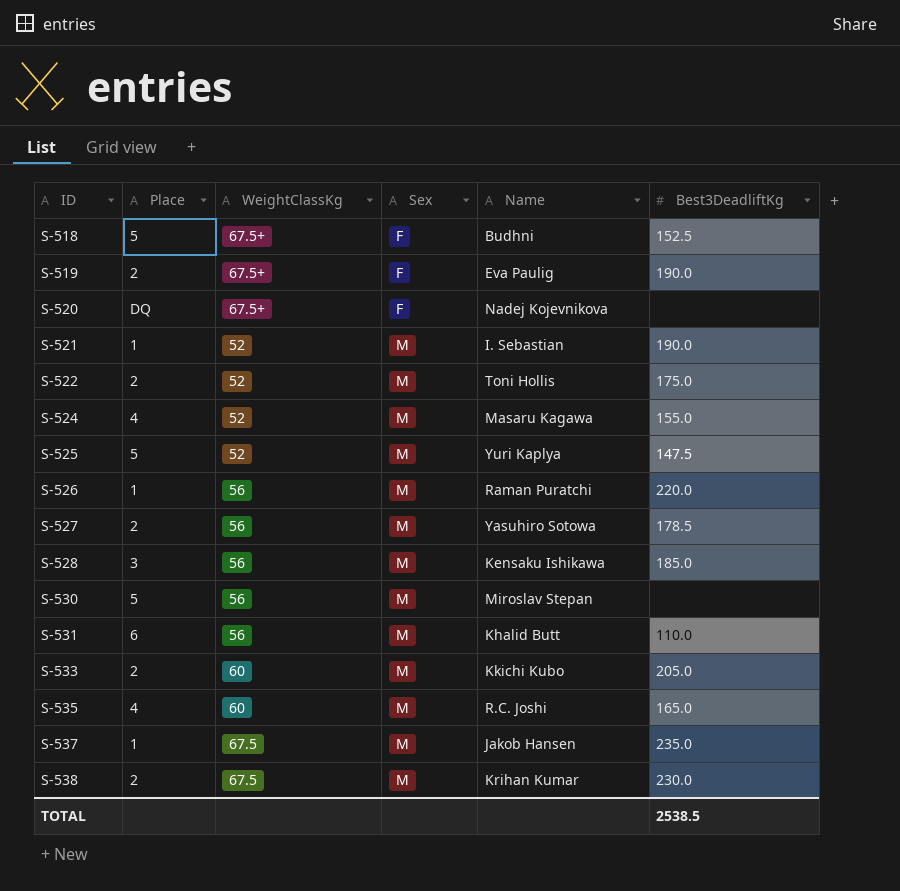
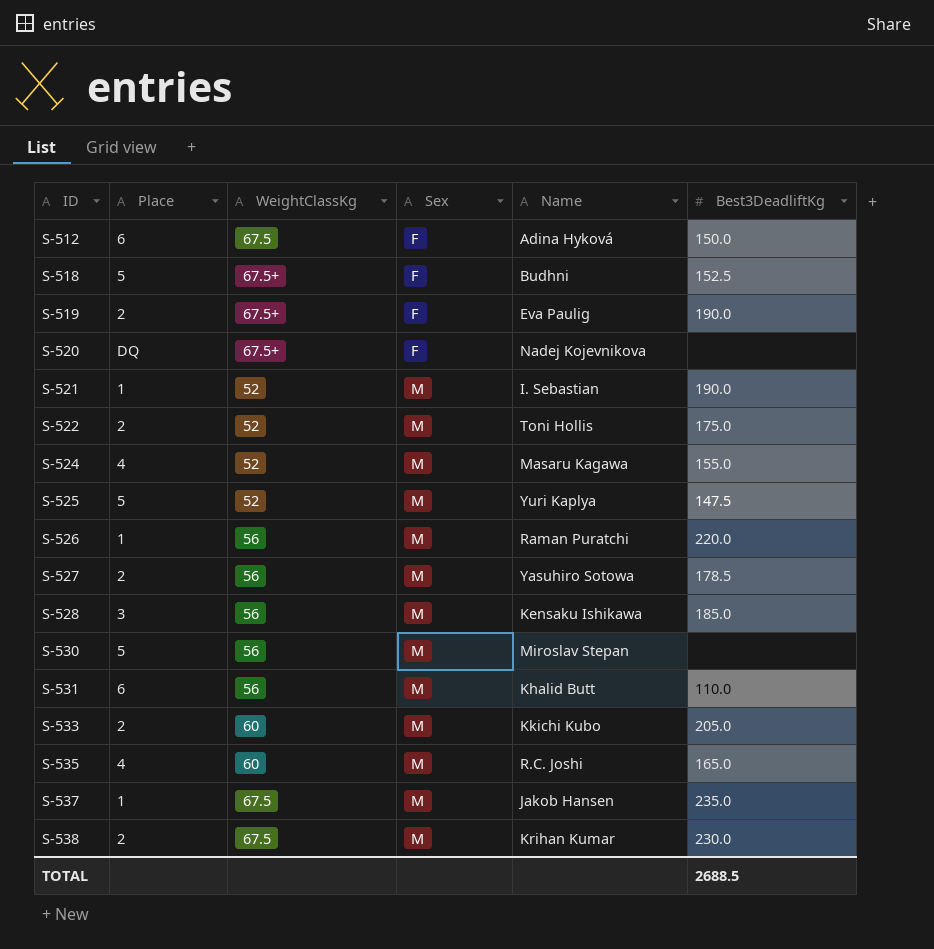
row S-512: none -> 6 | 67.5 | F | Adina Hyková | 150.0
TOTAL | Best3DeadliftKg: 2538.5 -> 2688.5

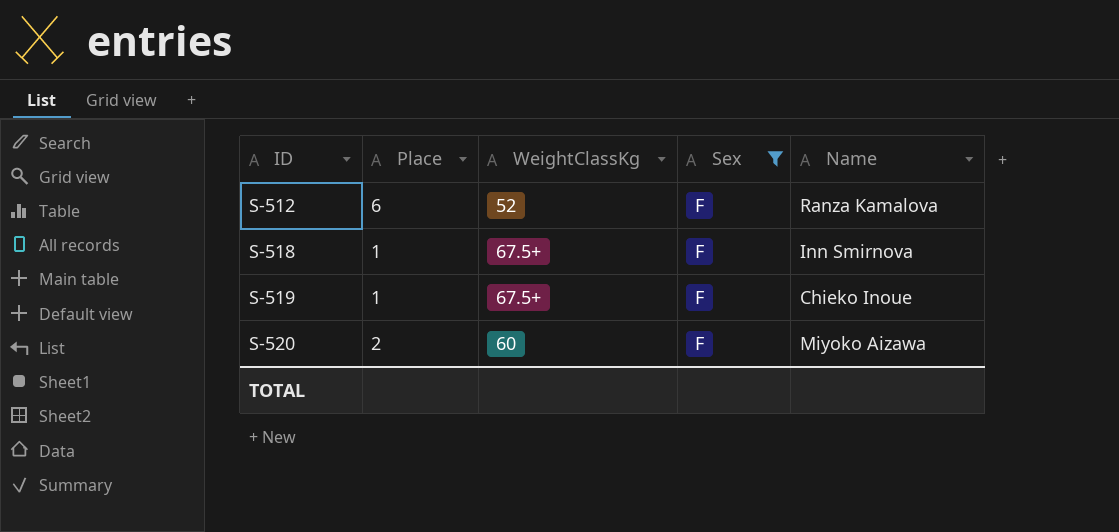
filter: none -> Sex = F
column Best3DeadliftKg | position: 6 -> none
S-512 | WeightClassKg: 67.5 -> 52
S-512 | Name: Adina Hyková -> Ranza Kamalova
S-518 | Place: 5 -> 1
S-518 | Name: Budhni -> Inn Smirnova
S-519 | Place: 2 -> 1
S-519 | Name: Eva Paulig -> Chieko Inoue
S-520 | Place: DQ -> 2
S-520 | WeightClassKg: 67.5+ -> 60
S-520 | Name: Nadej Kojevnikova -> Miyoko Aizawa

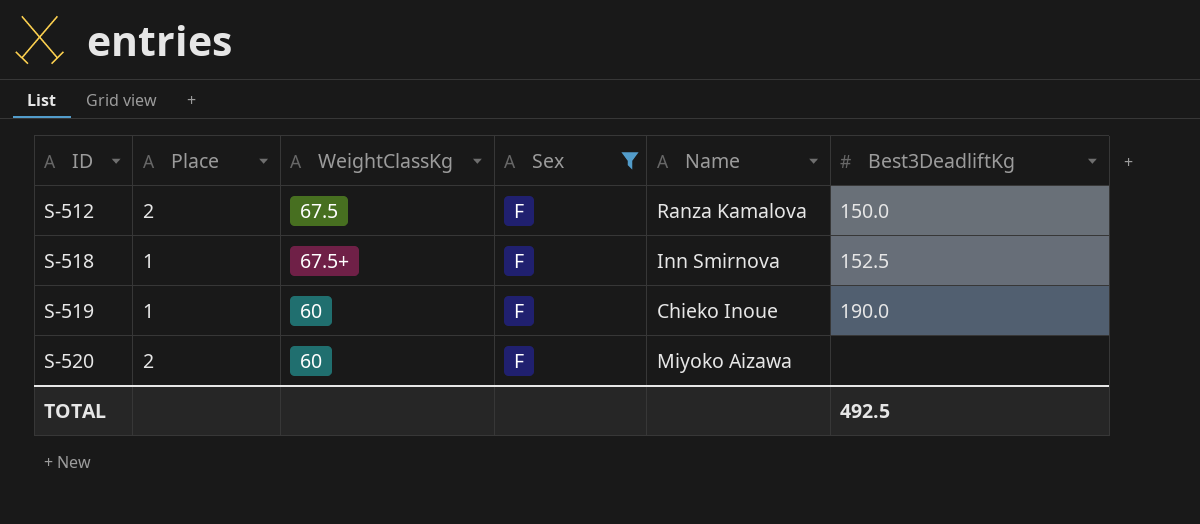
column Best3DeadliftKg | position: none -> 6
S-512 | Place: 6 -> 2
S-512 | WeightClassKg: 52 -> 67.5
S-519 | WeightClassKg: 67.5+ -> 60

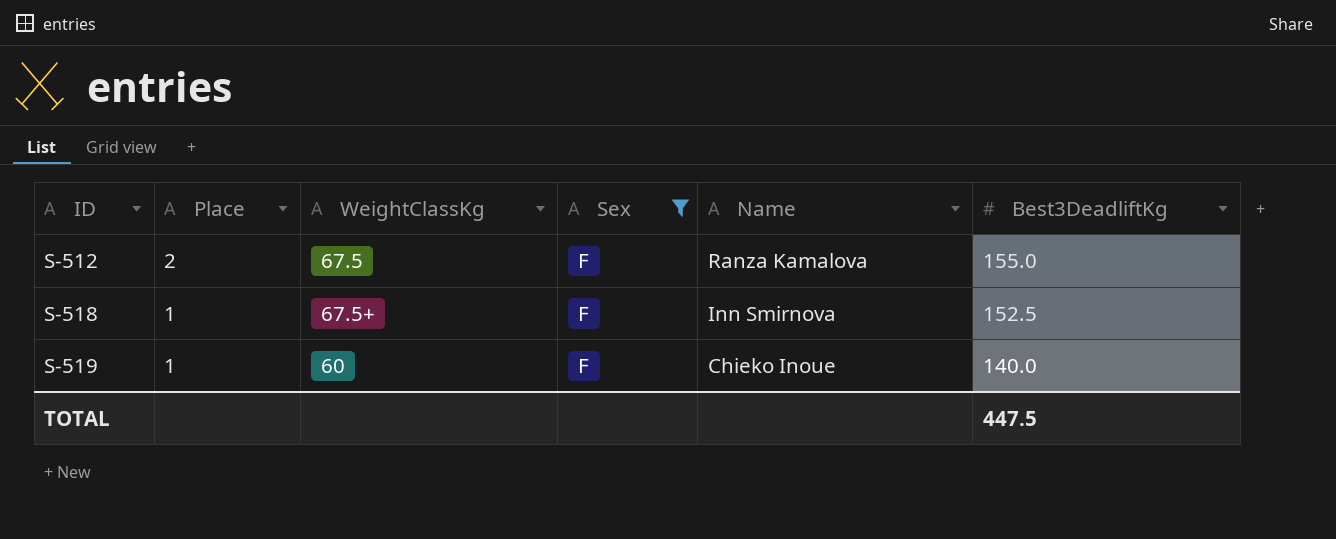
row S-520: 2 | 60 | F | Miyoko Aizawa | none -> none
S-512 | Best3DeadliftKg: 150.0 -> 155.0
S-519 | Best3DeadliftKg: 190.0 -> 140.0
TOTAL | Best3DeadliftKg: 492.5 -> 447.5

